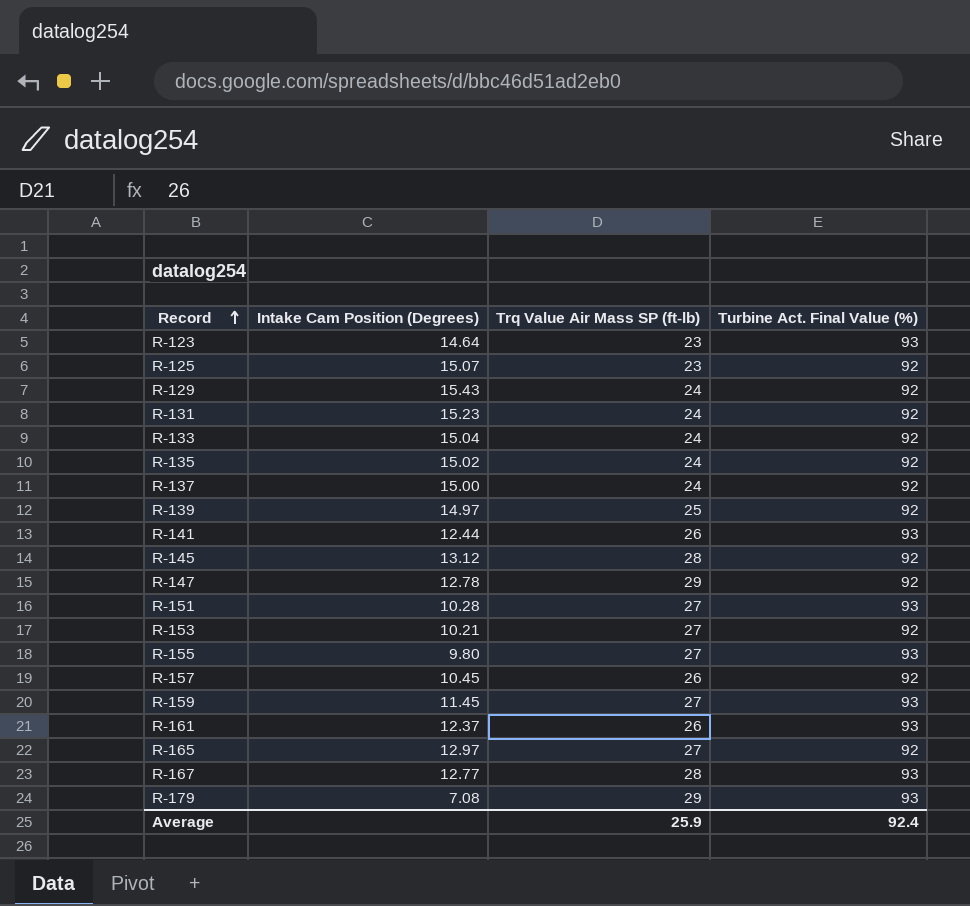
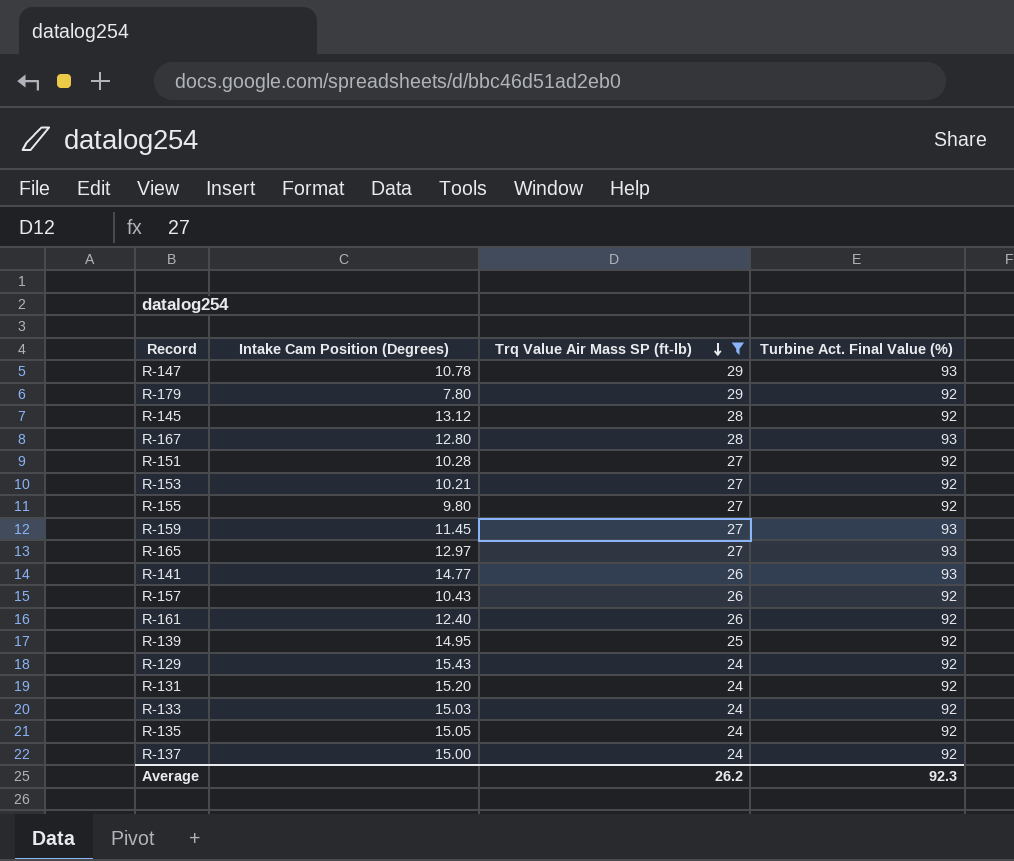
filter: none -> Trq Value Air Mass SP (ft-lb) != 23
row order: Record ascending -> Trq Value Air Mass SP (ft-lb) descending
R-147 | Intake Cam Position (Degrees): 12.78 -> 10.78
R-147 | Turbine Act. Final Value (%): 92 -> 93
R-179 | Intake Cam Position (Degrees): 7.08 -> 7.80
R-179 | Turbine Act. Final Value (%): 93 -> 92
R-167 | Intake Cam Position (Degrees): 12.77 -> 12.80
R-151 | Turbine Act. Final Value (%): 93 -> 92
R-155 | Turbine Act. Final Value (%): 93 -> 92
R-165 | Turbine Act. Final Value (%): 92 -> 93
R-141 | Intake Cam Position (Degrees): 12.44 -> 14.77
R-157 | Intake Cam Position (Degrees): 10.45 -> 10.43
R-161 | Intake Cam Position (Degrees): 12.37 -> 12.40
R-161 | Turbine Act. Final Value (%): 93 -> 92
R-139 | Intake Cam Position (Degrees): 14.97 -> 14.95
R-131 | Intake Cam Position (Degrees): 15.23 -> 15.20
R-133 | Intake Cam Position (Degrees): 15.04 -> 15.03
R-135 | Intake Cam Position (Degrees): 15.02 -> 15.05
Average | Trq Value Air Mass SP (ft-lb): 25.9 -> 26.2
Average | Turbine Act. Final Value (%): 92.4 -> 92.3

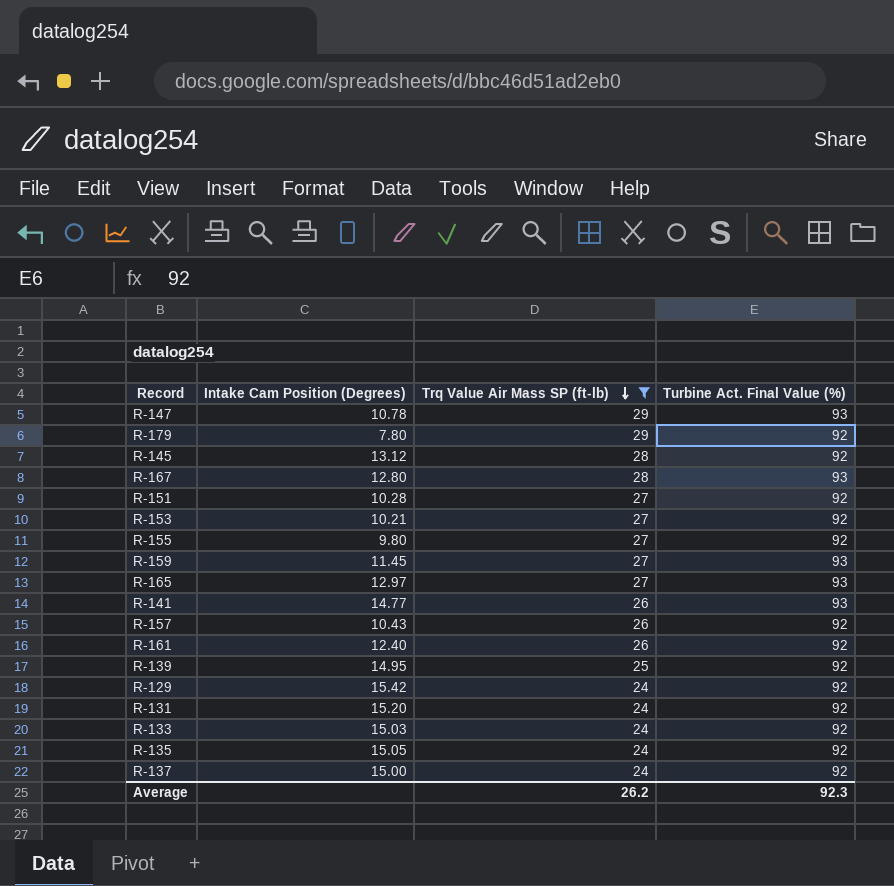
R-129 | Intake Cam Position (Degrees): 15.43 -> 15.42

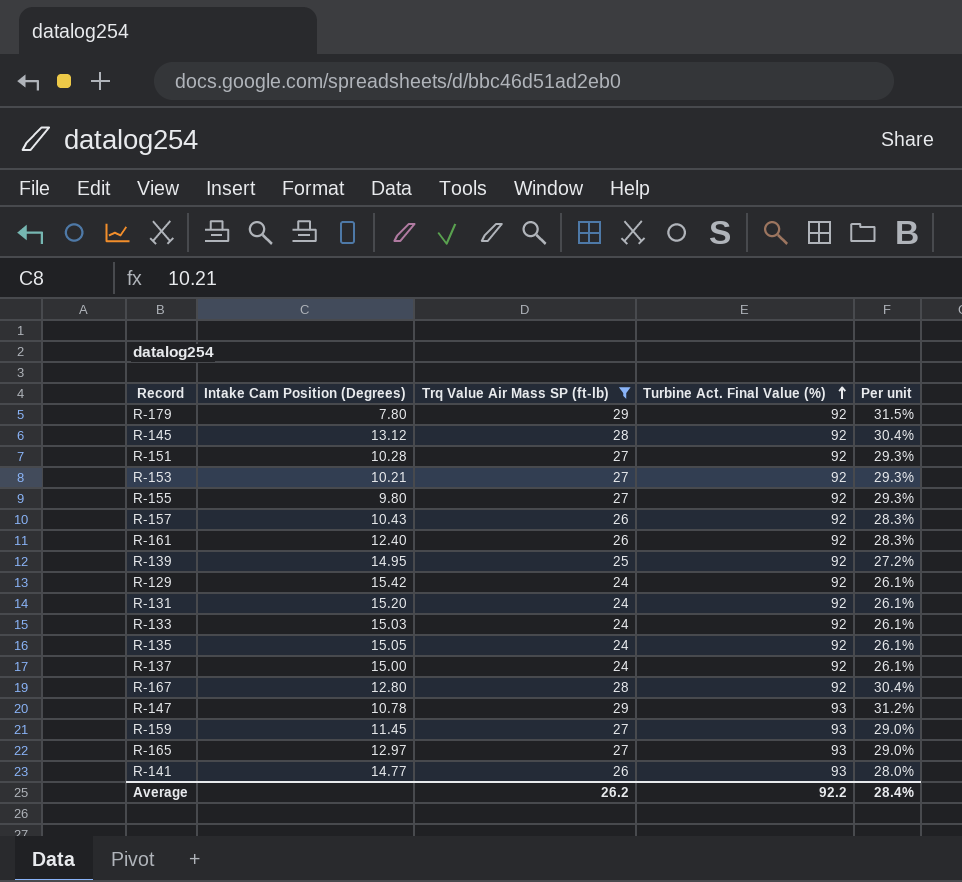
row order: Trq Value Air Mass SP (ft-lb) descending -> Turbine Act. Final Value (%) ascending
column Per unit | formula: none -> [Trq Value Air Mass SP (ft-lb)] / [Turbine Act. Final Value (%)]
R-167 | Turbine Act. Final Value (%): 93 -> 92
Average | Turbine Act. Final Value (%): 92.3 -> 92.2

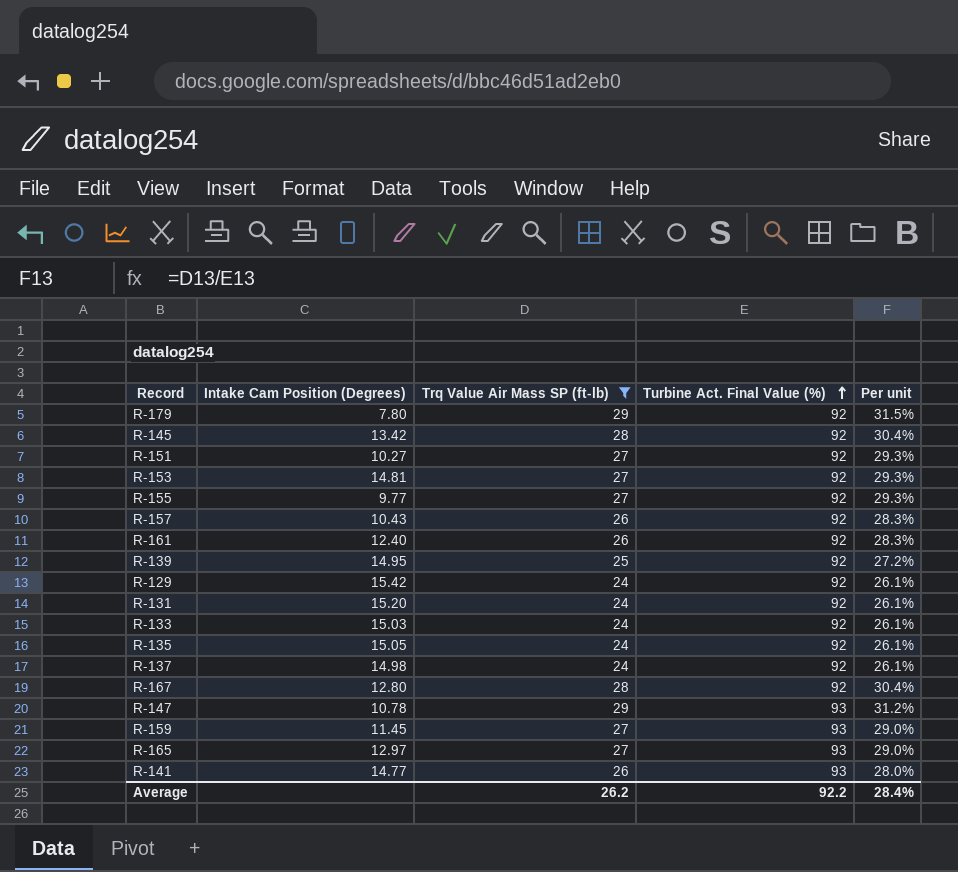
R-145 | Intake Cam Position (Degrees): 13.12 -> 13.42
R-151 | Intake Cam Position (Degrees): 10.28 -> 10.27
R-153 | Intake Cam Position (Degrees): 10.21 -> 14.81
R-155 | Intake Cam Position (Degrees): 9.80 -> 9.77
R-137 | Intake Cam Position (Degrees): 15.00 -> 14.98

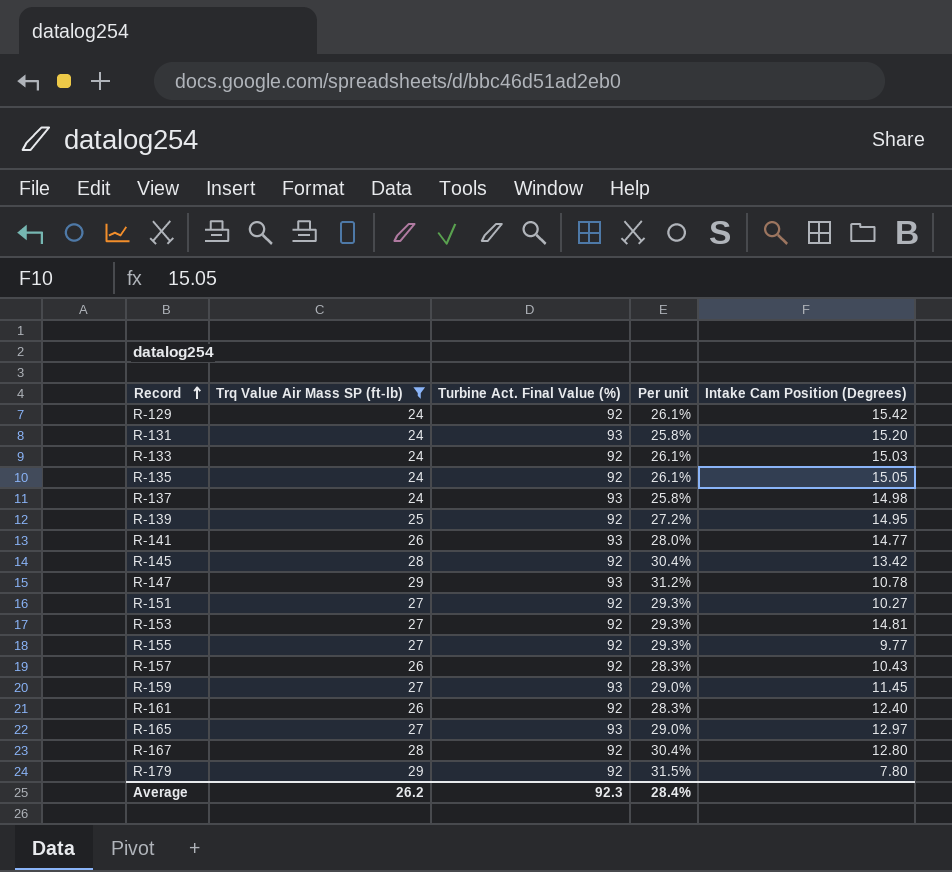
row order: Turbine Act. Final Value (%) ascending -> Record ascending
column Intake Cam Position (Degrees) | position: 2 -> 5
R-131 | Turbine Act. Final Value (%): 92 -> 93
R-131 | Per unit: 26.1% -> 25.8%
R-137 | Turbine Act. Final Value (%): 92 -> 93
R-137 | Per unit: 26.1% -> 25.8%
Average | Turbine Act. Final Value (%): 92.2 -> 92.3

